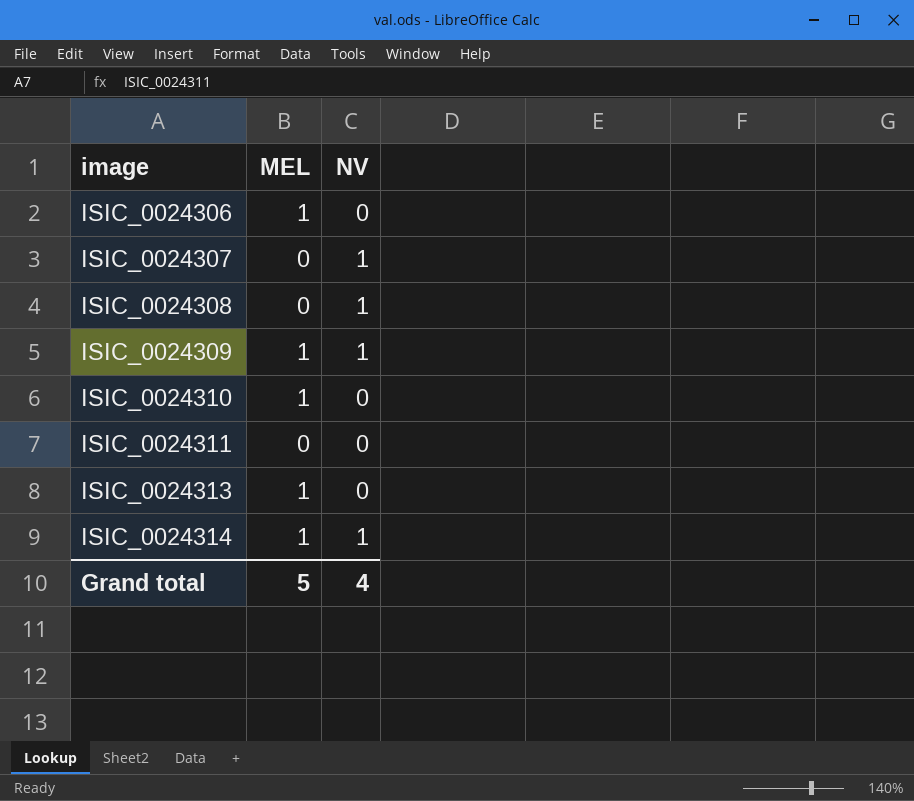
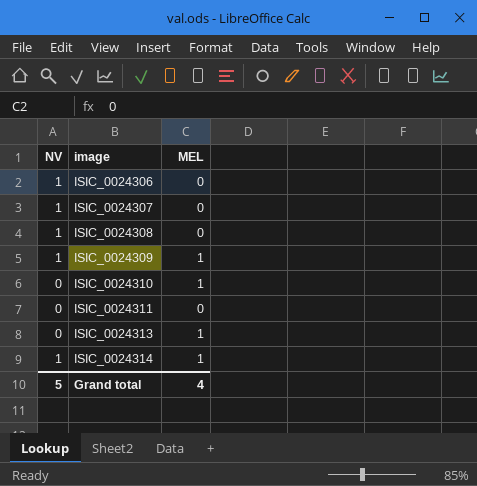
column NV | position: 3 -> 1
ISIC_0024306 | NV: 0 -> 1
ISIC_0024306 | MEL: 1 -> 0
Grand total | NV: 4 -> 5
Grand total | MEL: 5 -> 4

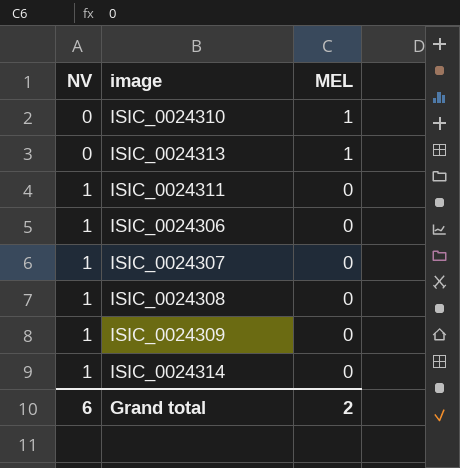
row order: image ascending -> NV ascending
ISIC_0024311 | NV: 0 -> 1
ISIC_0024309 | MEL: 1 -> 0
ISIC_0024314 | MEL: 1 -> 0
Grand total | NV: 5 -> 6
Grand total | MEL: 4 -> 2

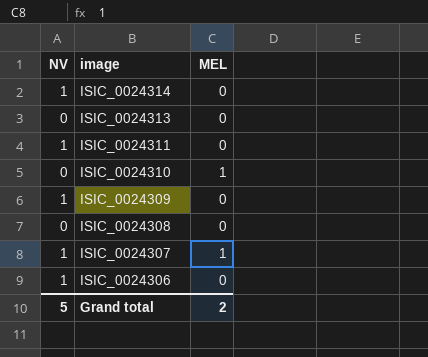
row order: NV ascending -> image descending
ISIC_0024313 | MEL: 1 -> 0
ISIC_0024308 | NV: 1 -> 0
ISIC_0024307 | MEL: 0 -> 1
Grand total | NV: 6 -> 5

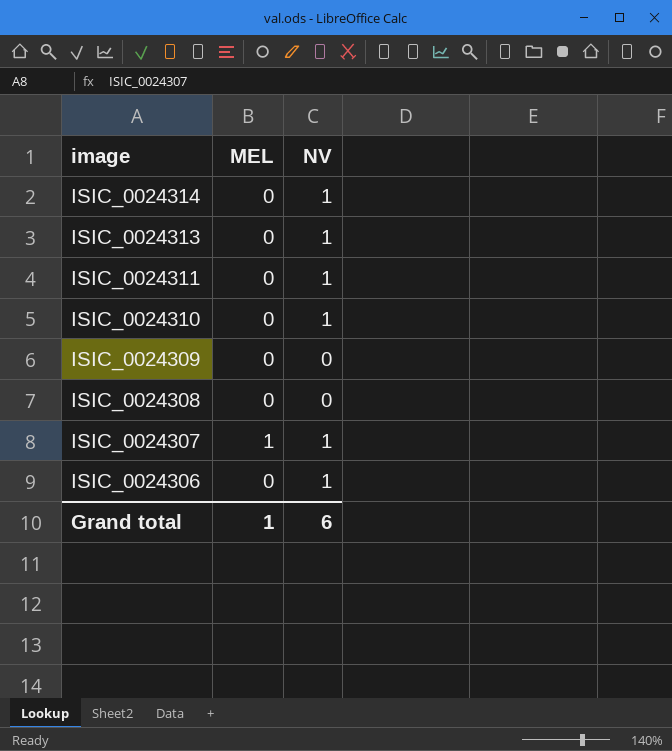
column NV | position: 1 -> 3
ISIC_0024313 | NV: 0 -> 1
ISIC_0024310 | MEL: 1 -> 0
ISIC_0024310 | NV: 0 -> 1
ISIC_0024309 | NV: 1 -> 0
Grand total | MEL: 2 -> 1
Grand total | NV: 5 -> 6

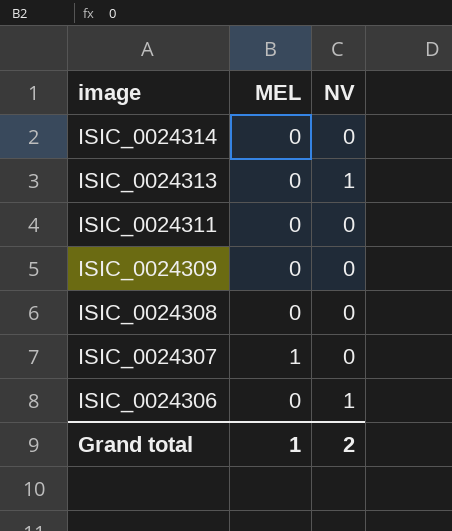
row ISIC_0024310: 0 | 1 -> none
ISIC_0024314 | NV: 1 -> 0
ISIC_0024311 | NV: 1 -> 0
ISIC_0024307 | NV: 1 -> 0
Grand total | NV: 6 -> 2

